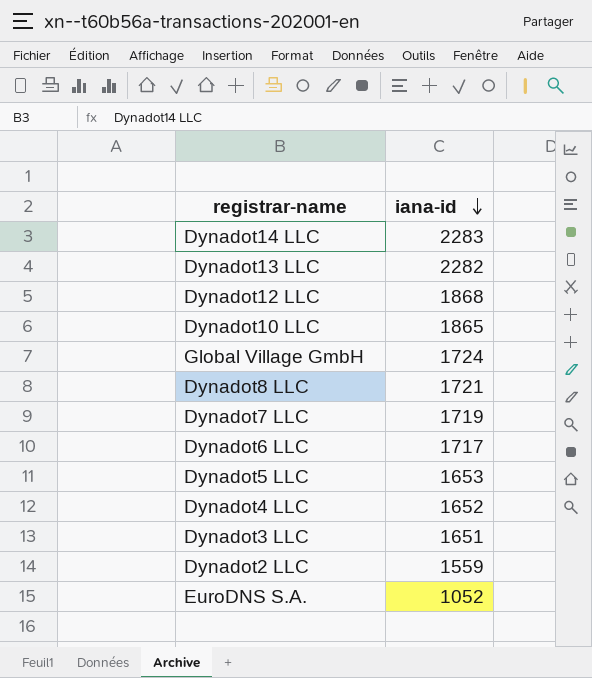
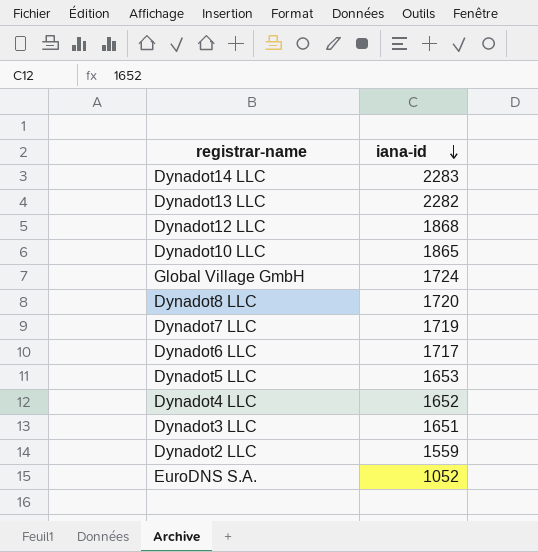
Dynadot8 LLC | iana-id: 1721 -> 1720

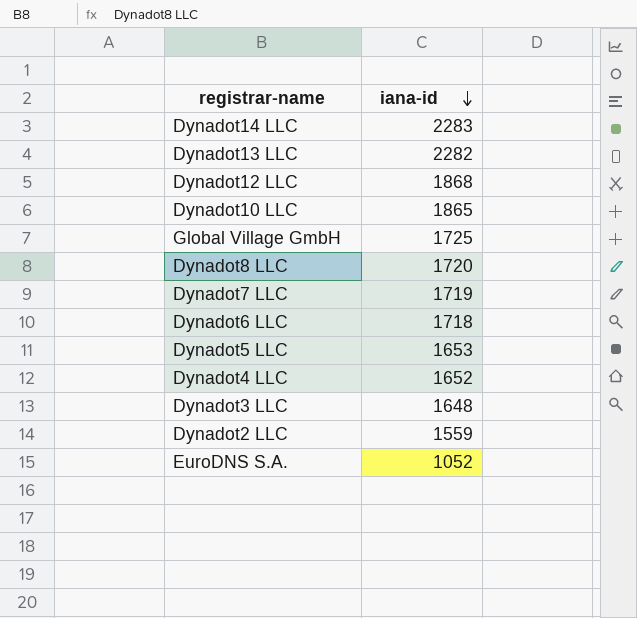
Global Village GmbH | iana-id: 1724 -> 1725
Dynadot6 LLC | iana-id: 1717 -> 1718
Dynadot3 LLC | iana-id: 1651 -> 1648

